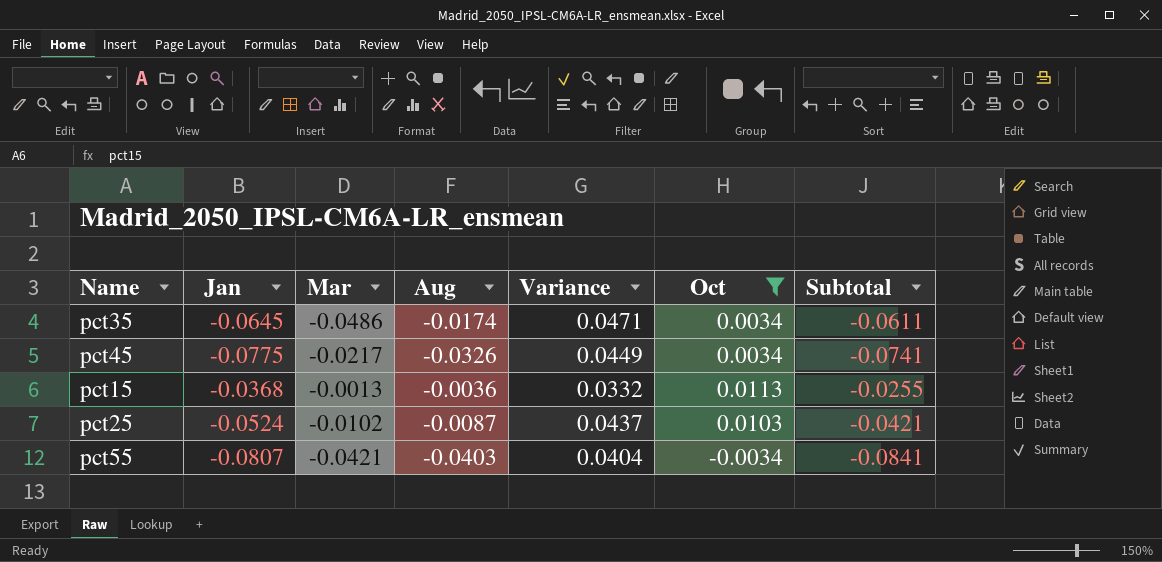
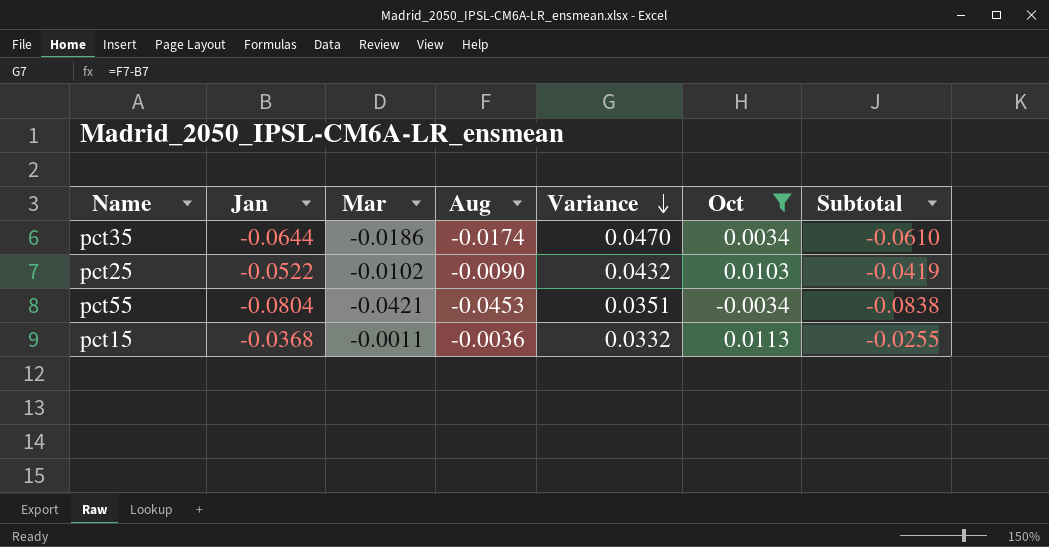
row order: none -> Variance descending
row pct45: -0.0775 | -0.0217 | -0.0326 | 0.0449 | 0.0034 | -0.0741 -> none
pct35 | Jan: -0.0645 -> -0.0644
pct35 | Mar: -0.0486 -> -0.0186
pct35 | Variance: 0.0471 -> 0.0470
pct35 | Subtotal: -0.0611 -> -0.0610
pct25 | Jan: -0.0524 -> -0.0522
pct25 | Aug: -0.0087 -> -0.0090
pct25 | Variance: 0.0437 -> 0.0432
pct25 | Subtotal: -0.0421 -> -0.0419
pct55 | Jan: -0.0807 -> -0.0804
pct55 | Aug: -0.0403 -> -0.0453
pct55 | Variance: 0.0404 -> 0.0351
pct55 | Subtotal: -0.0841 -> -0.0838
pct15 | Mar: -0.0013 -> -0.0011

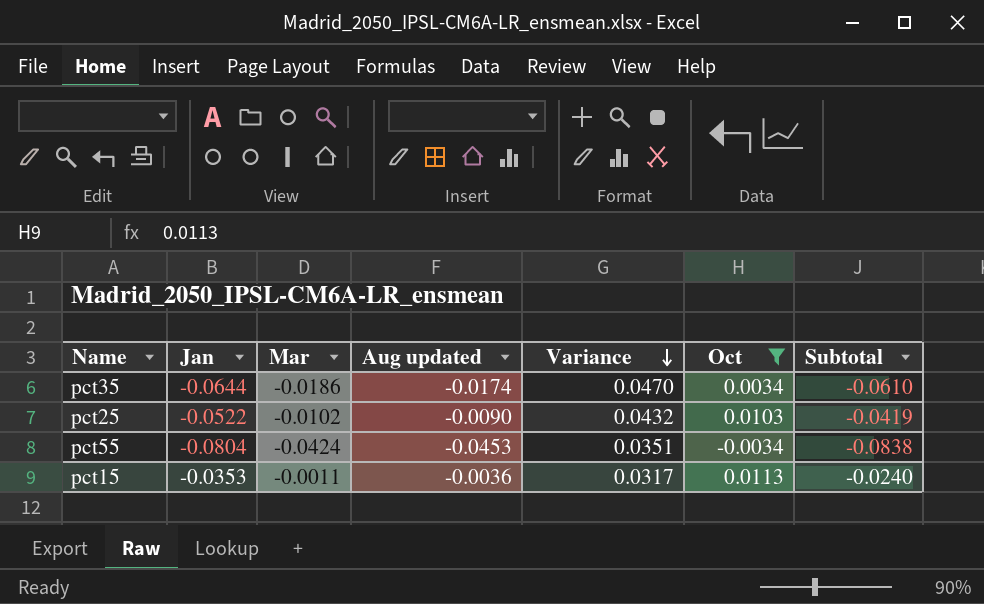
column name: Aug -> Aug updated
pct55 | Mar: -0.0421 -> -0.0424
pct15 | Jan: -0.0368 -> -0.0353
pct15 | Variance: 0.0332 -> 0.0317
pct15 | Subtotal: -0.0255 -> -0.0240

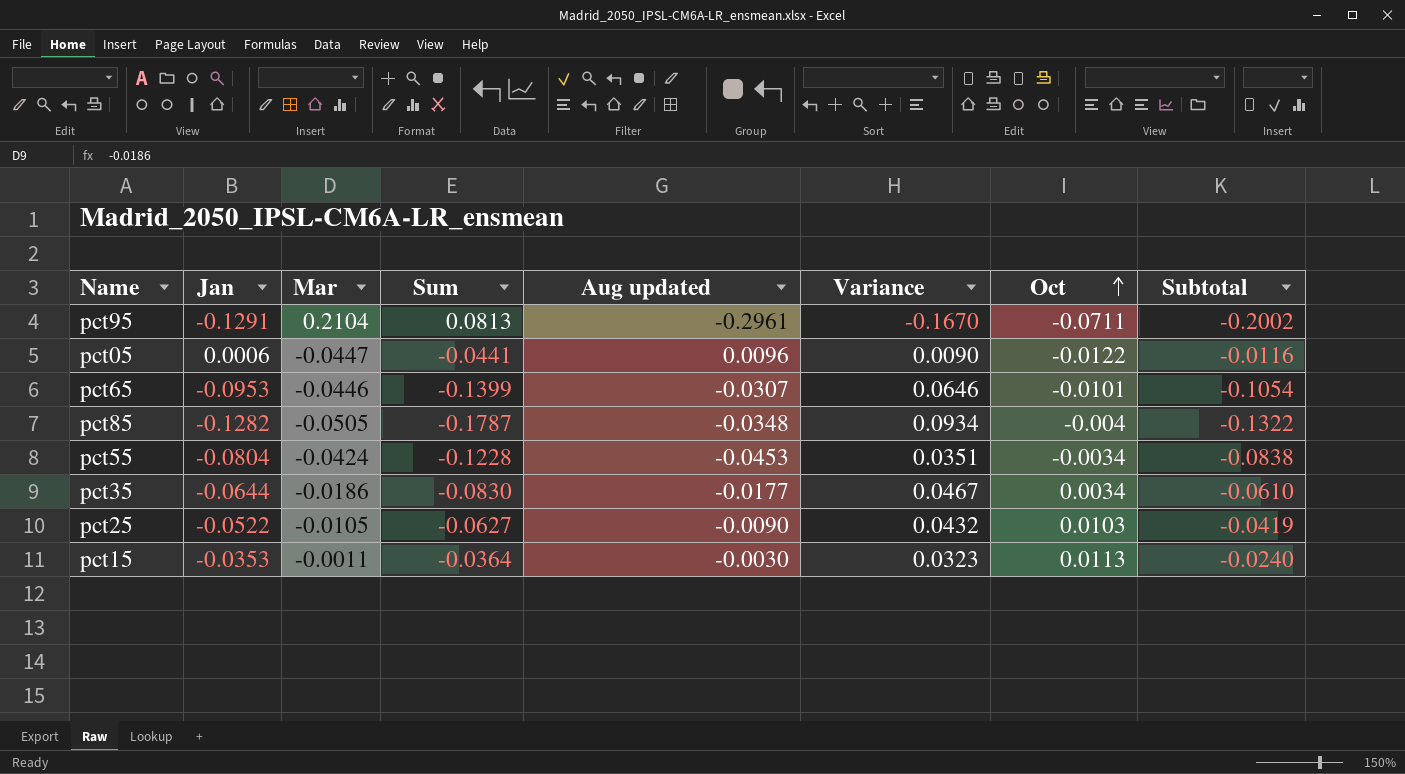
filter: Oct >= -0.0034 -> none
row order: Variance descending -> Oct ascending
column Sum | formula: none -> [Jan] + [Mar]
pct35 | Aug updated: -0.0174 -> -0.0177
pct35 | Variance: 0.0470 -> 0.0467
pct25 | Mar: -0.0102 -> -0.0105
pct15 | Aug updated: -0.0036 -> -0.0030
pct15 | Variance: 0.0317 -> 0.0323

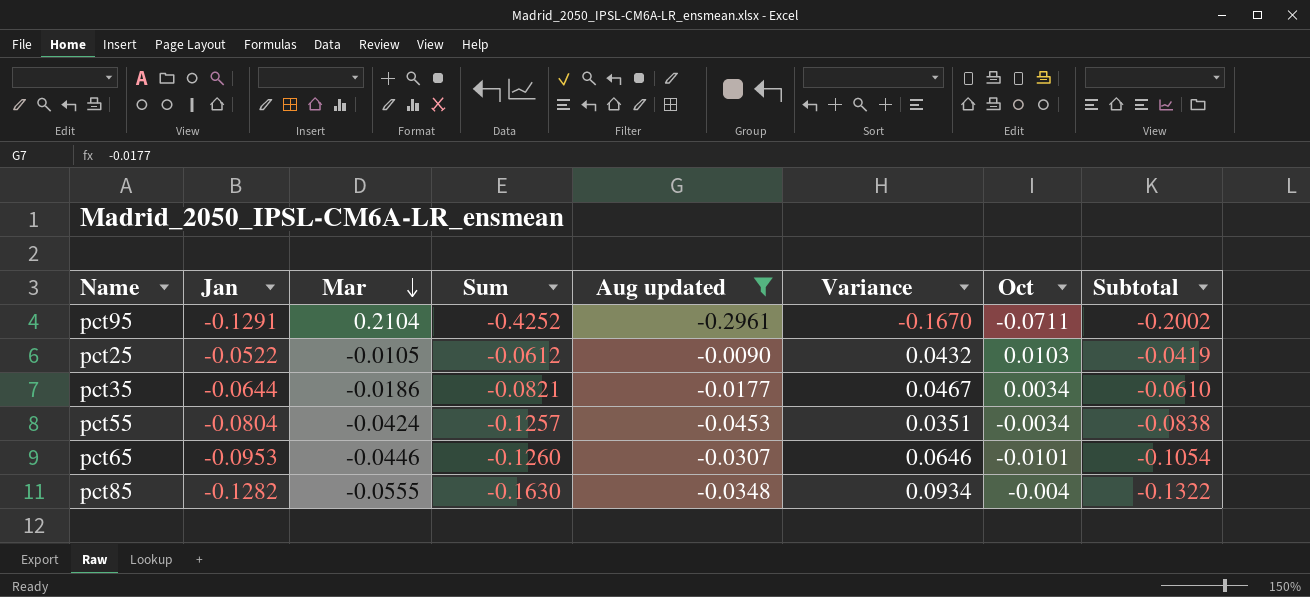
filter: none -> Aug updated <= -0.0090
row order: Oct ascending -> Mar descending
column Sum | formula: [Jan] + [Mar] -> [Jan] + [Aug updated]
pct85 | Mar: -0.0505 -> -0.0555

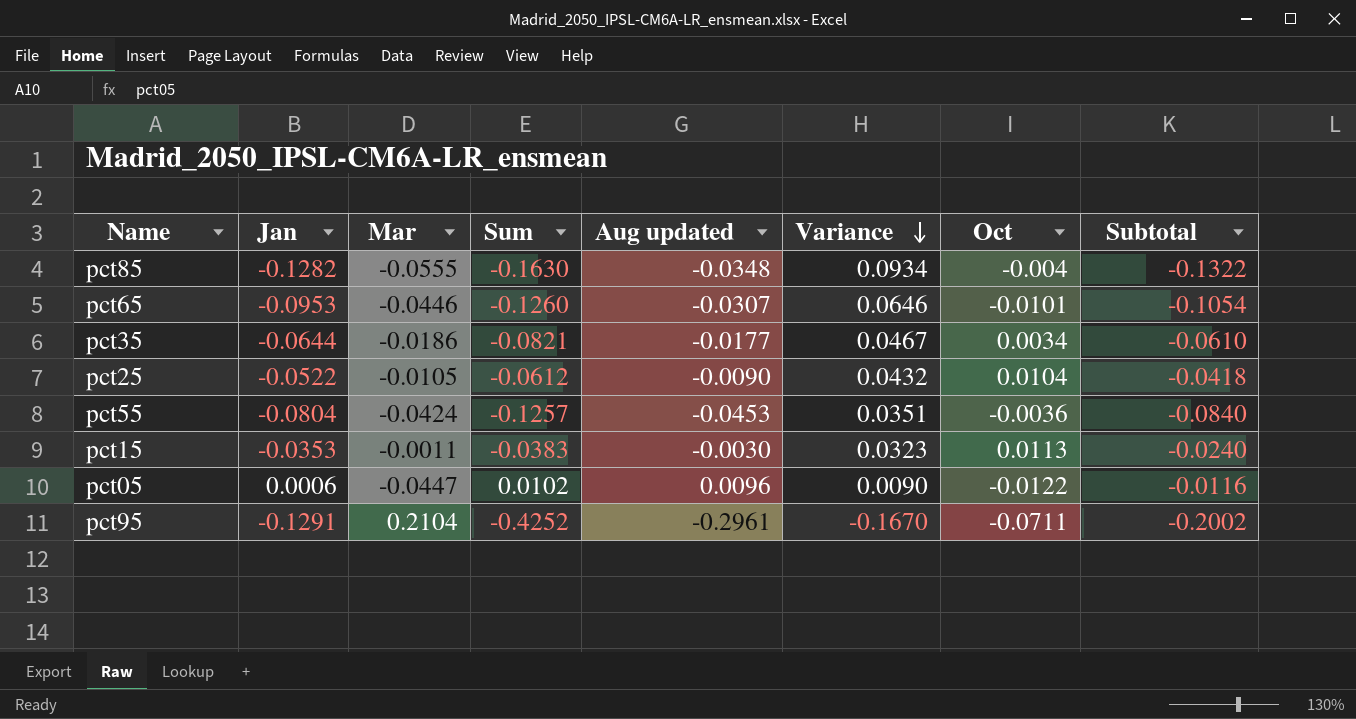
filter: Aug updated <= -0.0090 -> none
row order: Mar descending -> Variance descending
pct25 | Oct: 0.0103 -> 0.0104
pct25 | Subtotal: -0.0419 -> -0.0418
pct55 | Oct: -0.0034 -> -0.0036
pct55 | Subtotal: -0.0838 -> -0.0840

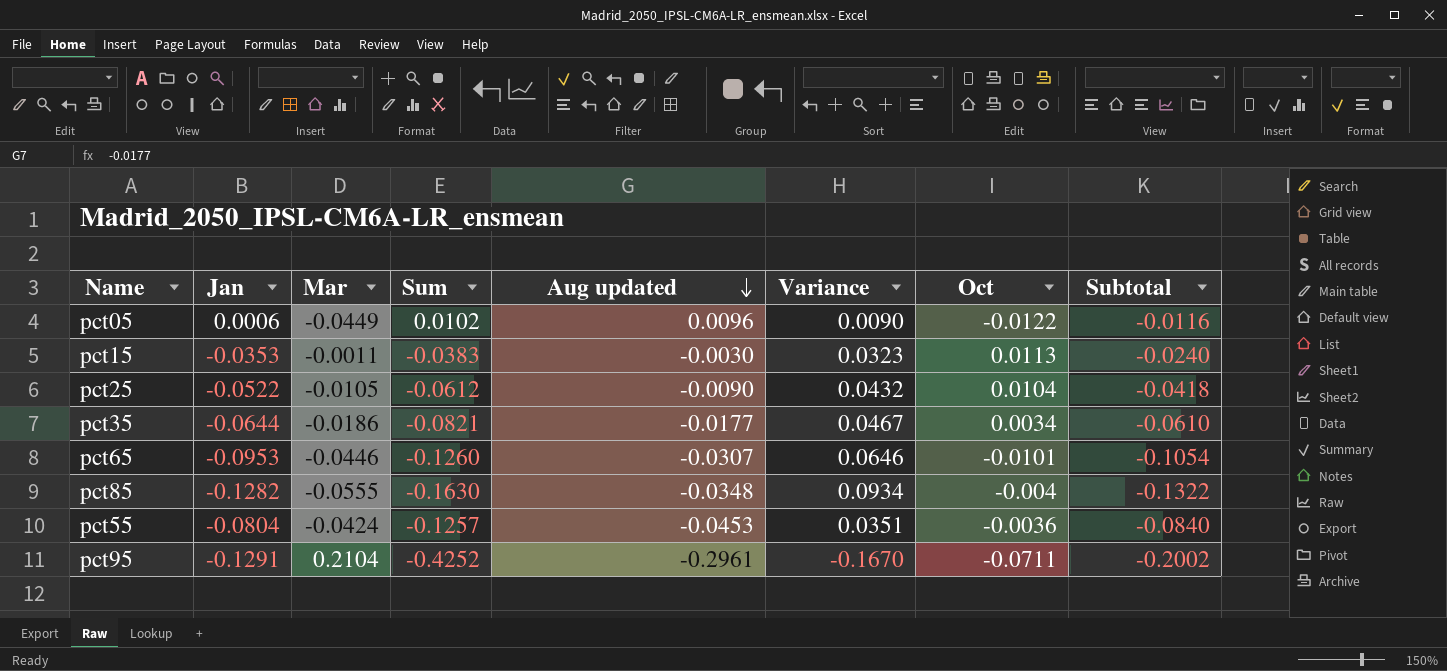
row order: Variance descending -> Aug updated descending
pct05 | Mar: -0.0447 -> -0.0449

